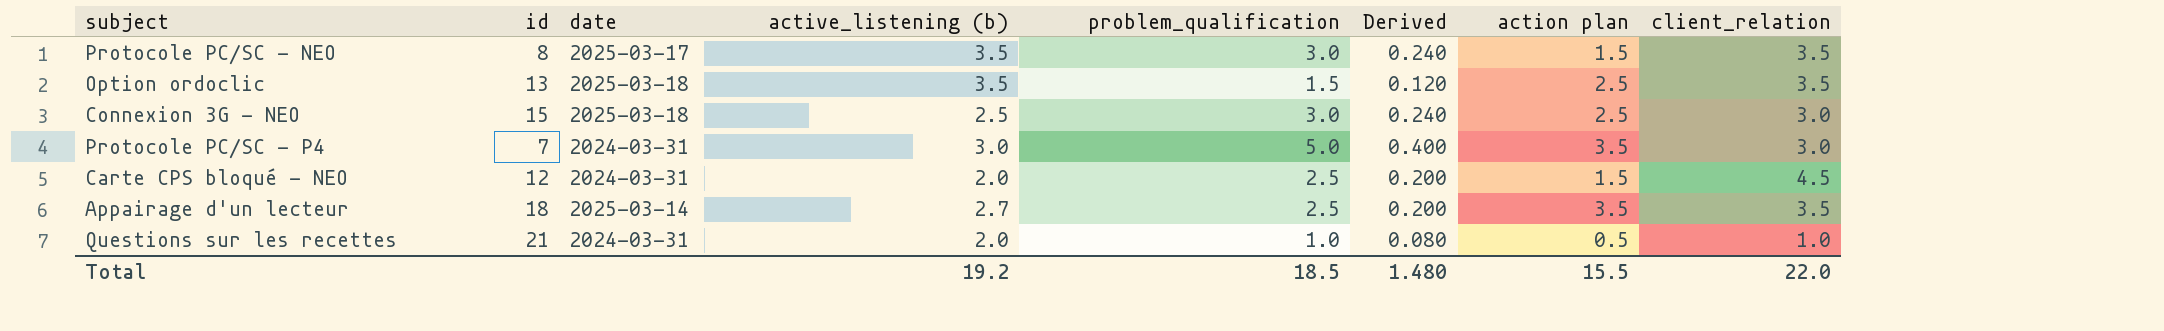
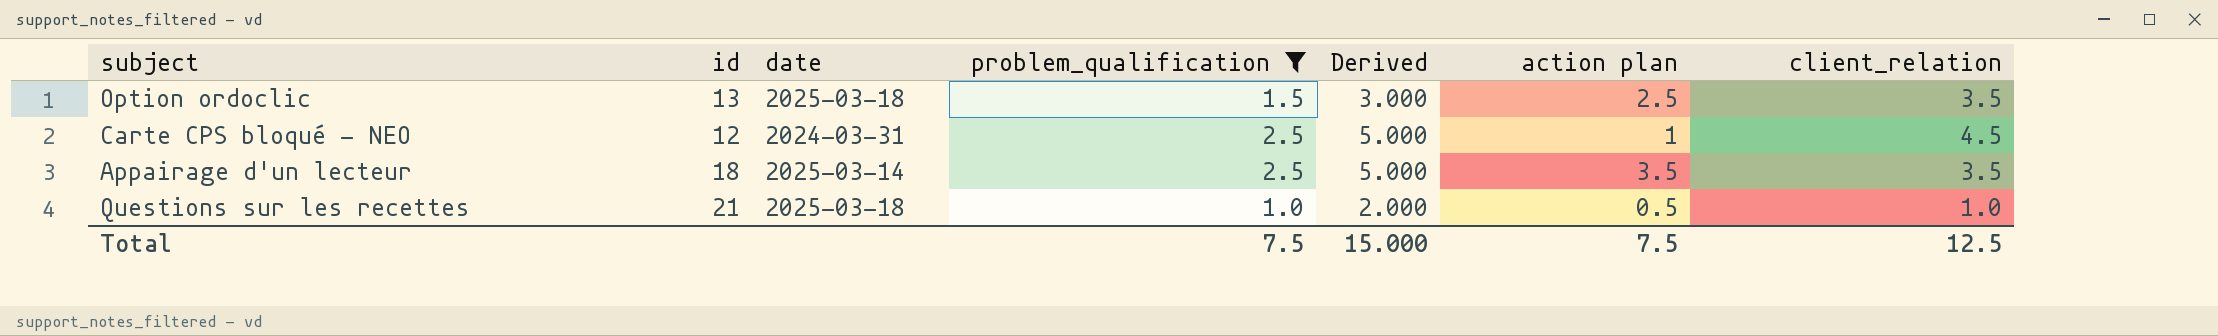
filter: none -> problem_qualification <= 2.5
column active_listening (b) | position: 4 -> none
column Derived | formula: [problem_qualification] * 0.08 -> [problem_qualification] * 2
Carte CPS bloqué - NEO | action plan: 1.5 -> 1
Questions sur les recettes | date: 2024-03-31 -> 2025-03-18
Total | problem_qualification: 18.5 -> 7.5
Total | Derived: 1.480 -> 15.000
Total | action plan: 15.5 -> 7.5
Total | client_relation: 22.0 -> 12.5

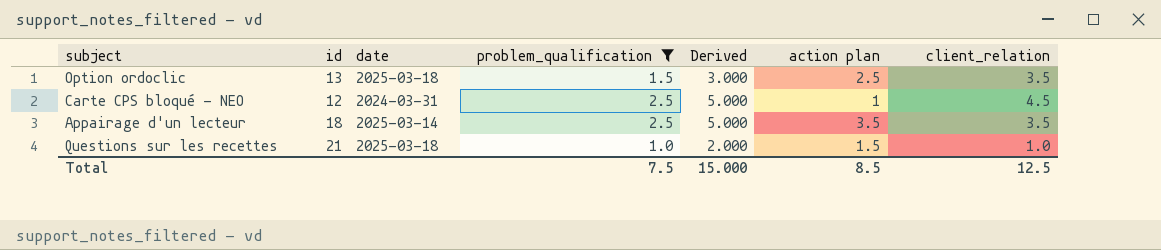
Questions sur les recettes | action plan: 0.5 -> 1.5
Total | action plan: 7.5 -> 8.5

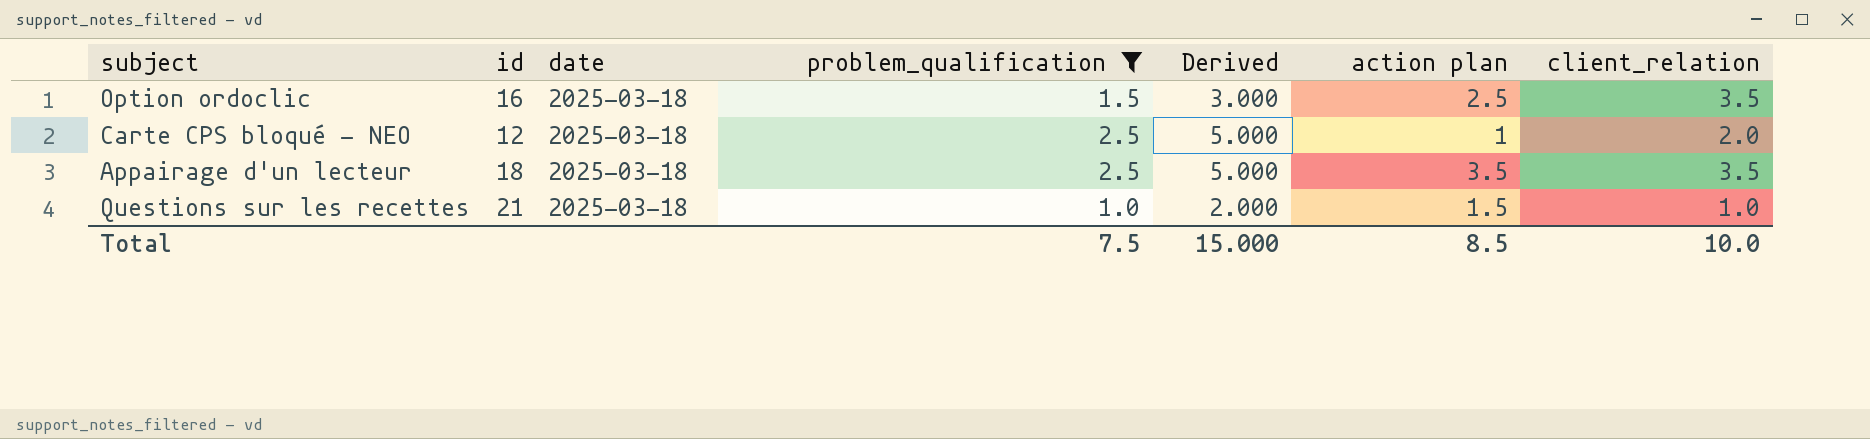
Option ordoclic | id: 13 -> 16
Carte CPS bloqué - NEO | date: 2024-03-31 -> 2025-03-18
Carte CPS bloqué - NEO | client_relation: 4.5 -> 2.0
Appairage d'un lecteur | date: 2025-03-14 -> 2025-03-18
Total | client_relation: 12.5 -> 10.0

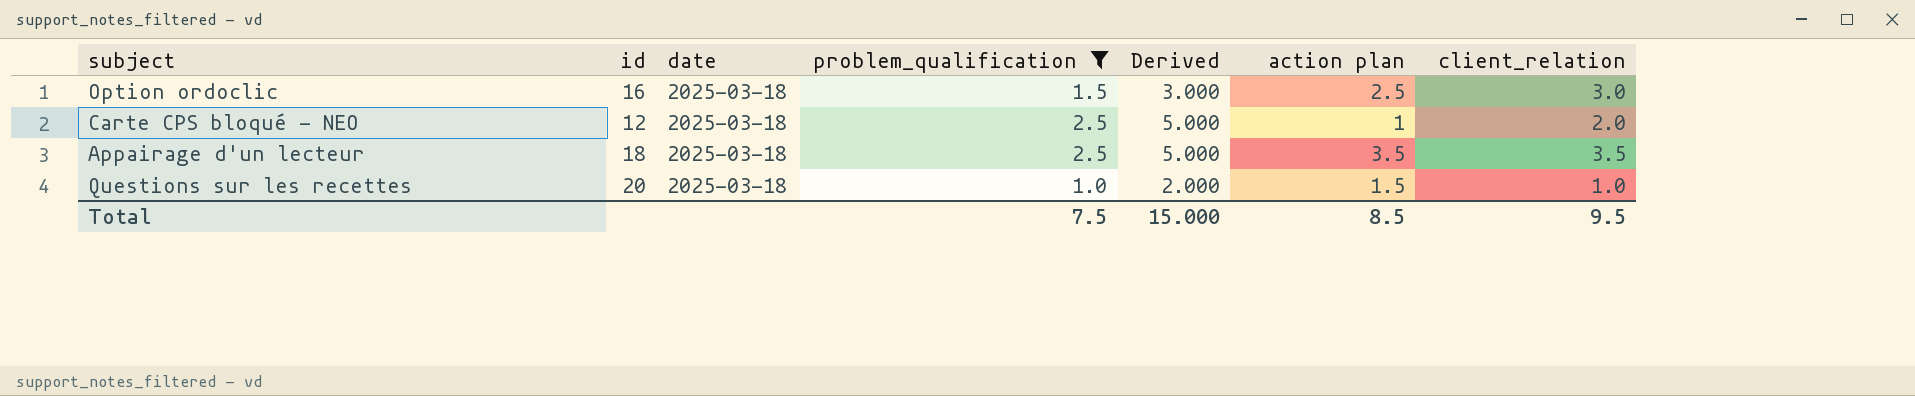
Option ordoclic | client_relation: 3.5 -> 3.0
Questions sur les recettes | id: 21 -> 20
Total | client_relation: 10.0 -> 9.5

